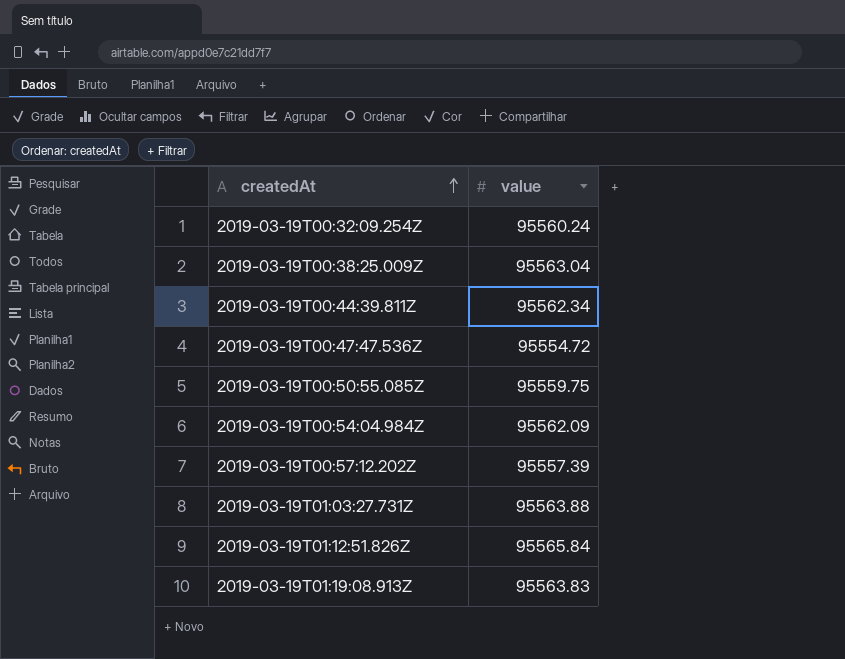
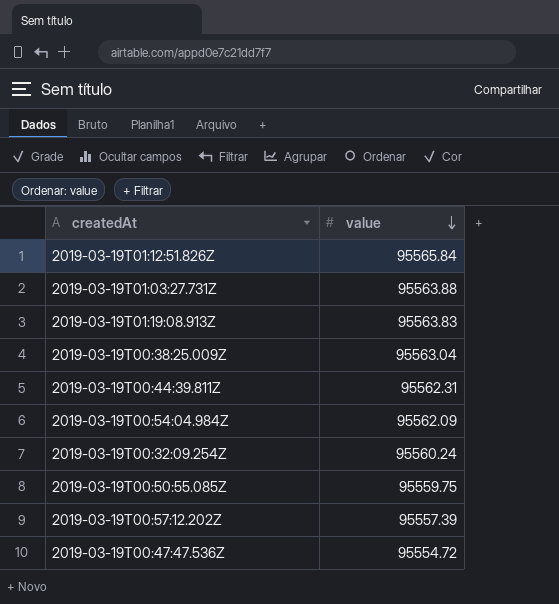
row order: createdAt ascending -> value descending
2019-03-19T00:44:39.811Z | value: 95562.34 -> 95562.31

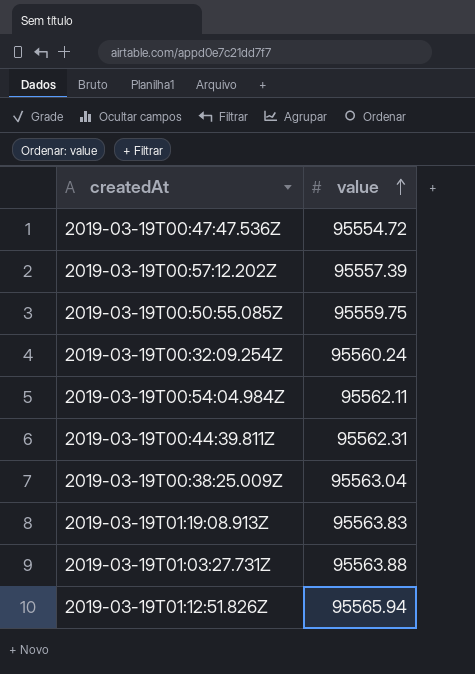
row order: value descending -> value ascending
2019-03-19T00:54:04.984Z | value: 95562.09 -> 95562.11
2019-03-19T01:12:51.826Z | value: 95565.84 -> 95565.94

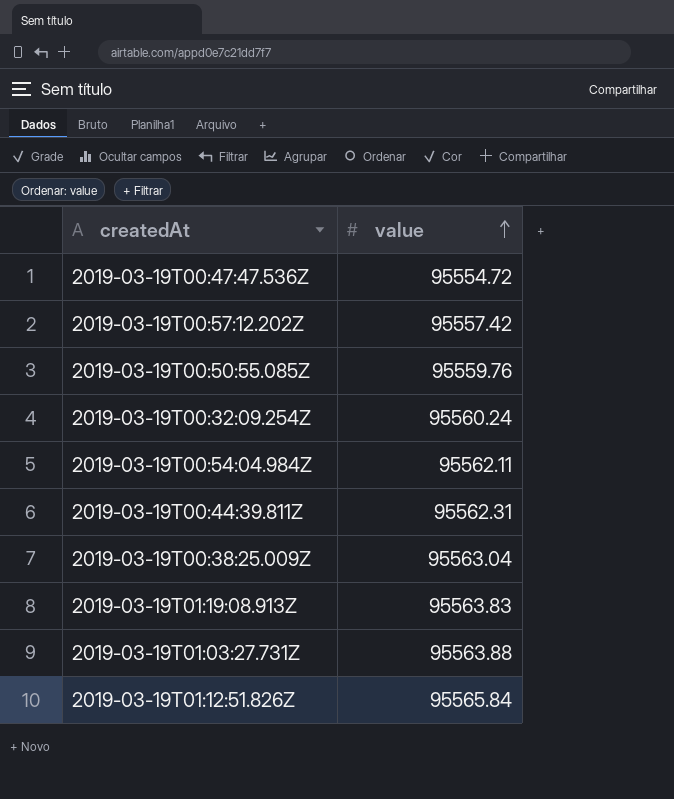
2019-03-19T00:57:12.202Z | value: 95557.39 -> 95557.42
2019-03-19T00:50:55.085Z | value: 95559.75 -> 95559.76
2019-03-19T01:12:51.826Z | value: 95565.94 -> 95565.84

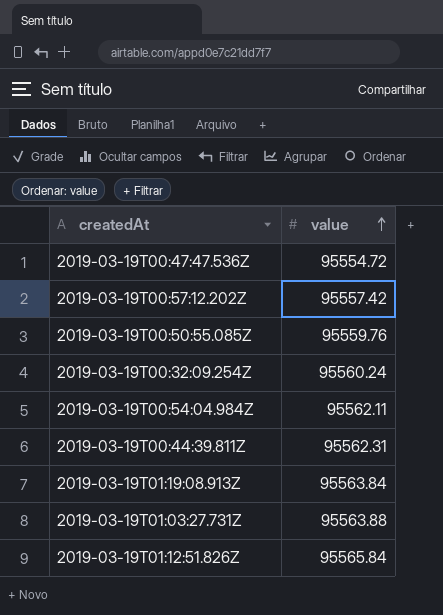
row 2019-03-19T00:38:25.009Z: 95563.04 -> none
2019-03-19T01:19:08.913Z | value: 95563.83 -> 95563.84

